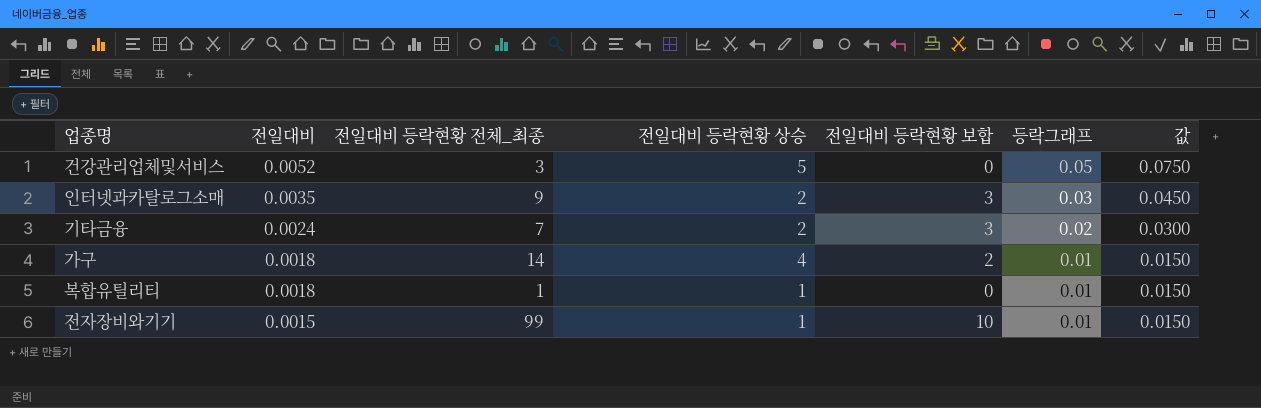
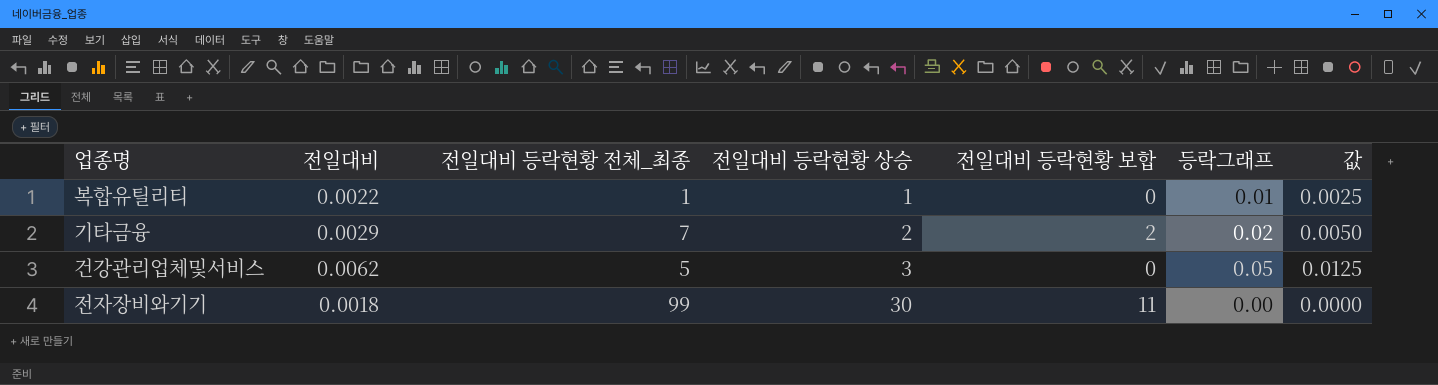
row order: 전일대비 descending -> 전일대비 등락현황 상승 ascending
column 값 | formula: [등락그래프] * 1.5 -> [등락그래프] * 0.25
row 인터넷과카탈로그소매: 0.0035 | 9 | 2 | 3 | 0.03 | 0.0450 -> none
row 가구: 0.0018 | 14 | 4 | 2 | 0.01 | 0.0150 -> none
복합유틸리티 | 전일대비: 0.0018 -> 0.0022
기타금융 | 전일대비: 0.0024 -> 0.0029
기타금융 | 전일대비 등락현황 보합: 3 -> 2
건강관리업체및서비스 | 전일대비: 0.0052 -> 0.0062
건강관리업체및서비스 | 전일대비 등락현황 전체_최종: 3 -> 5
건강관리업체및서비스 | 전일대비 등락현황 상승: 5 -> 3
전자장비와기기 | 전일대비: 0.0015 -> 0.0018
전자장비와기기 | 전일대비 등락현황 상승: 1 -> 30
전자장비와기기 | 전일대비 등락현황 보합: 10 -> 11
전자장비와기기 | 등락그래프: 0.01 -> 0.00

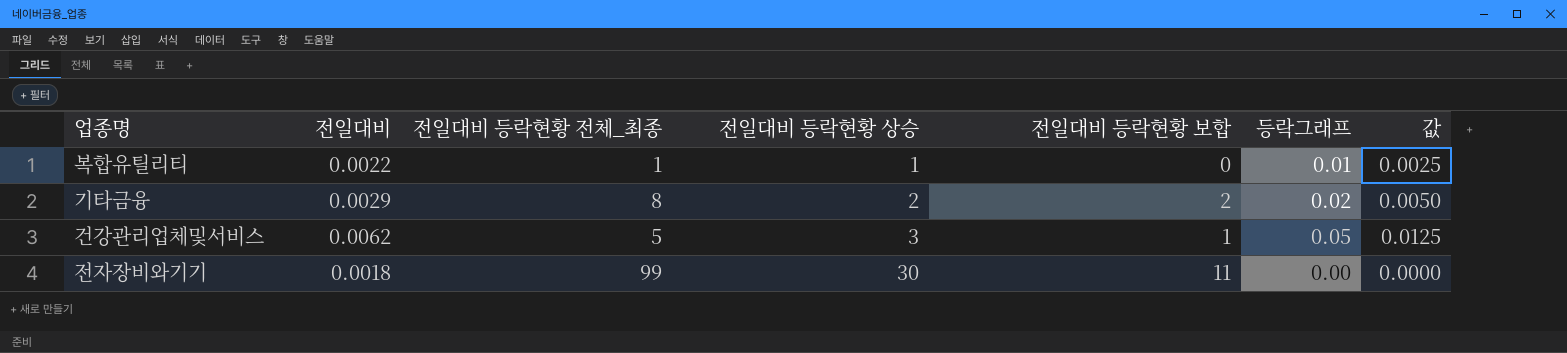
기타금융 | 전일대비 등락현황 전체_최종: 7 -> 8
건강관리업체및서비스 | 전일대비 등락현황 보합: 0 -> 1

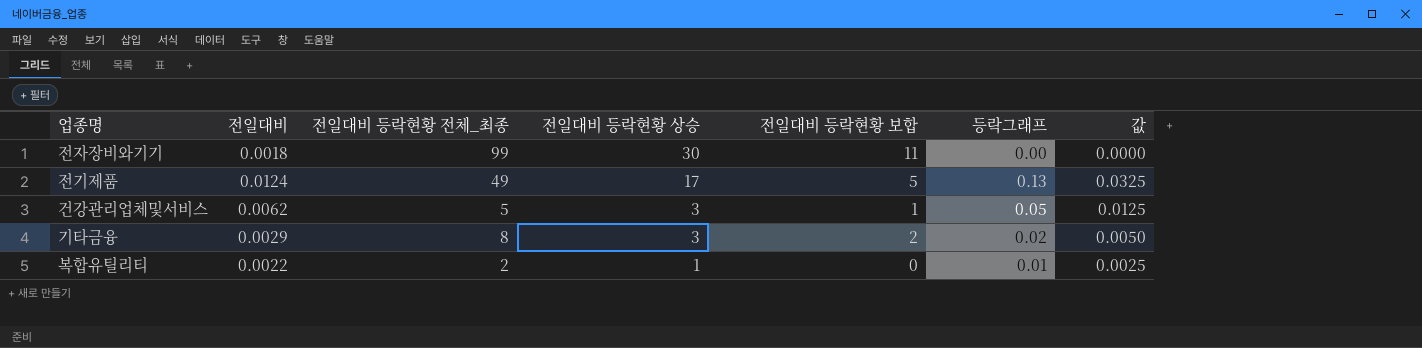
row order: 전일대비 등락현황 상승 ascending -> 전일대비 등락현황 상승 descending
row 전기제품: none -> 0.0124 | 49 | 17 | 5 | 0.13 | 0.0325
기타금융 | 전일대비 등락현황 상승: 2 -> 3
복합유틸리티 | 전일대비 등락현황 전체_최종: 1 -> 2

